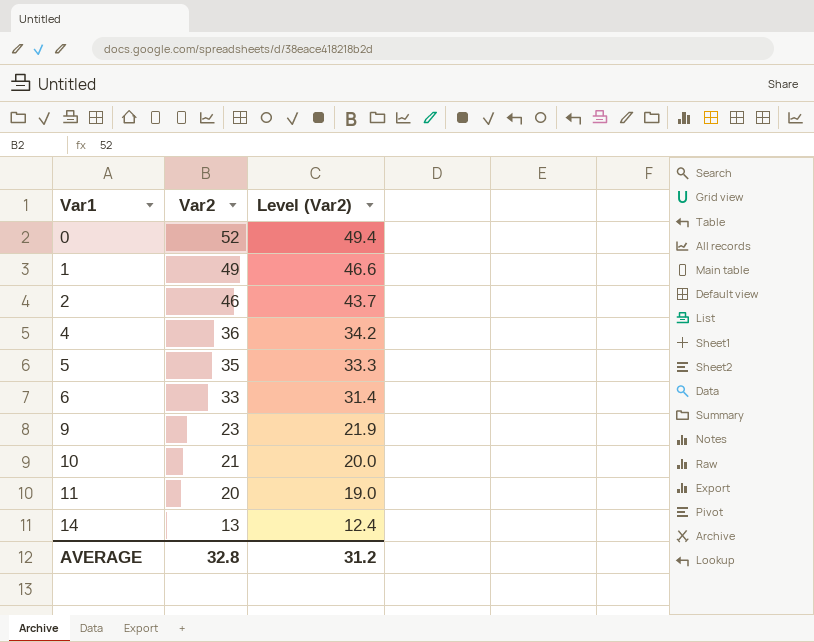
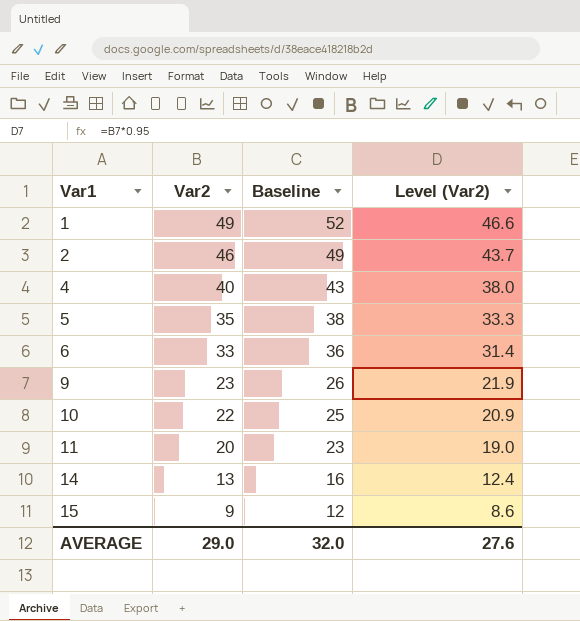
column Baseline | formula: none -> [Var2] + 3
row 0: 52 | 49.4 -> none
4 | Var2: 36 -> 40
4 | Level (Var2): 34.2 -> 38.0
10 | Var2: 21 -> 22
10 | Level (Var2): 20.0 -> 20.9
row 15: none -> 9 | 12 | 8.6
AVERAGE | Var2: 32.8 -> 29.0
AVERAGE | Level (Var2): 31.2 -> 27.6

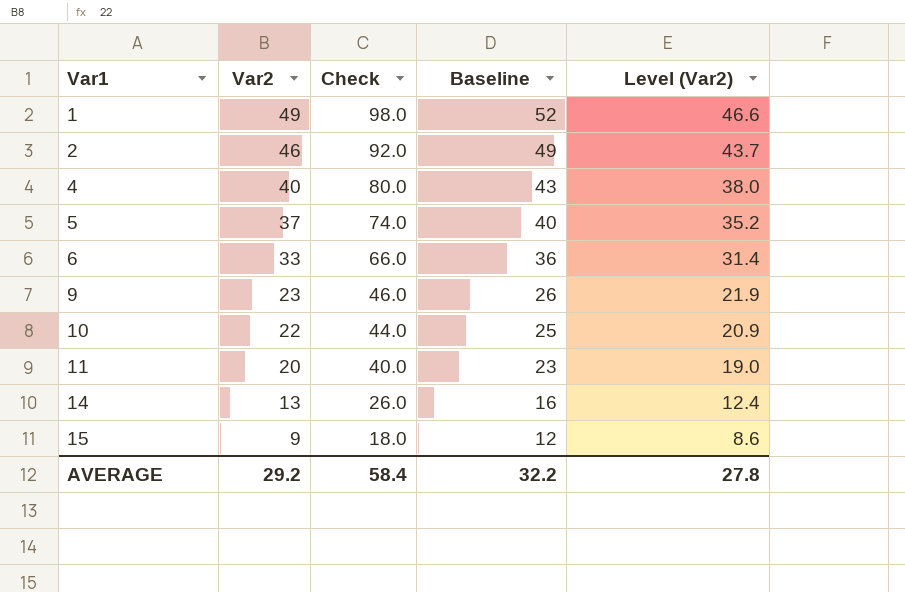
column Check | formula: none -> [Var2] * 2
5 | Var2: 35 -> 37
5 | Baseline: 38 -> 40
5 | Level (Var2): 33.3 -> 35.2
AVERAGE | Var2: 29.0 -> 29.2
AVERAGE | Baseline: 32.0 -> 32.2
AVERAGE | Level (Var2): 27.6 -> 27.8

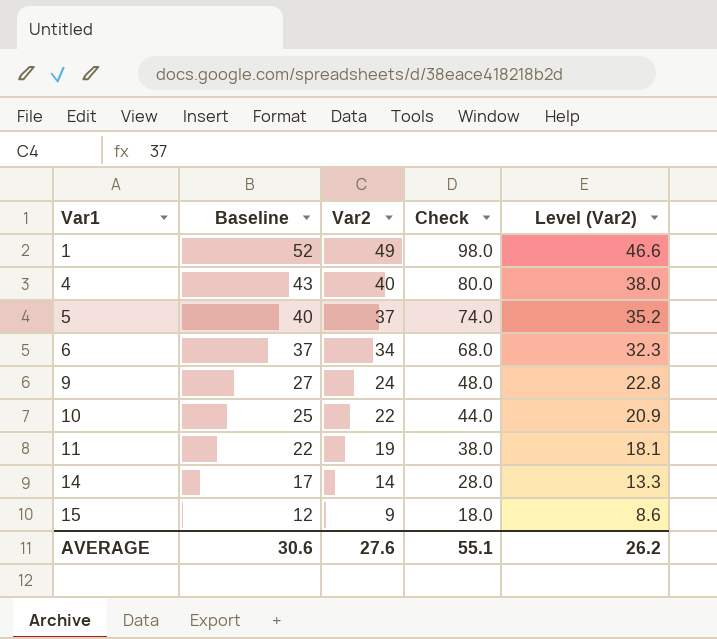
column Baseline | position: 4 -> 2
row 2: 46 | 92.0 | 49 | 43.7 -> none
6 | Baseline: 36 -> 37
6 | Var2: 33 -> 34
6 | Check: 66.0 -> 68.0
6 | Level (Var2): 31.4 -> 32.3
9 | Baseline: 26 -> 27
9 | Var2: 23 -> 24
9 | Check: 46.0 -> 48.0
9 | Level (Var2): 21.9 -> 22.8
11 | Baseline: 23 -> 22
11 | Var2: 20 -> 19
11 | Check: 40.0 -> 38.0
11 | Level (Var2): 19.0 -> 18.1
14 | Baseline: 16 -> 17
14 | Var2: 13 -> 14
14 | Check: 26.0 -> 28.0
14 | Level (Var2): 12.4 -> 13.3
AVERAGE | Baseline: 32.2 -> 30.6
AVERAGE | Var2: 29.2 -> 27.6
AVERAGE | Check: 58.4 -> 55.1
AVERAGE | Level (Var2): 27.8 -> 26.2

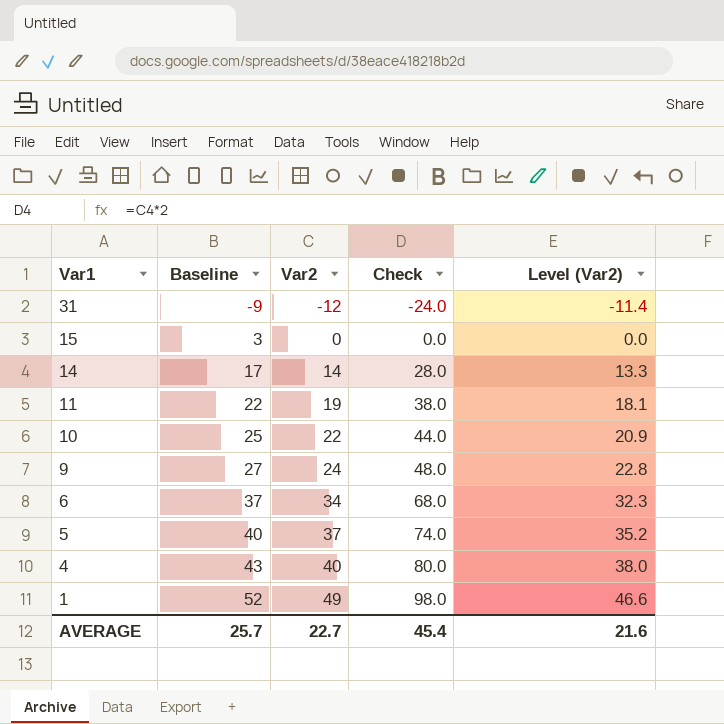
row order: Var1 ascending -> Var1 descending
row 31: none -> -9 | -12 | -24.0 | -11.4
15 | Baseline: 12 -> 3
15 | Var2: 9 -> 0
15 | Check: 18.0 -> 0.0
15 | Level (Var2): 8.6 -> 0.0
AVERAGE | Baseline: 30.6 -> 25.7
AVERAGE | Var2: 27.6 -> 22.7
AVERAGE | Check: 55.1 -> 45.4
AVERAGE | Level (Var2): 26.2 -> 21.6

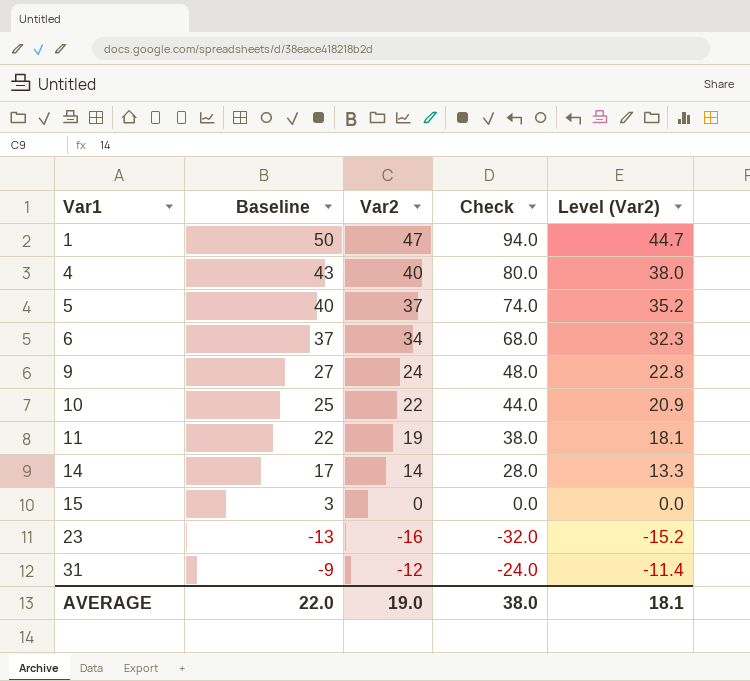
row order: Var1 descending -> Var1 ascending
1 | Baseline: 52 -> 50
1 | Var2: 49 -> 47
1 | Check: 98.0 -> 94.0
1 | Level (Var2): 46.6 -> 44.7
row 23: none -> -13 | -16 | -32.0 | -15.2
AVERAGE | Baseline: 25.7 -> 22.0
AVERAGE | Var2: 22.7 -> 19.0
AVERAGE | Check: 45.4 -> 38.0
AVERAGE | Level (Var2): 21.6 -> 18.1

